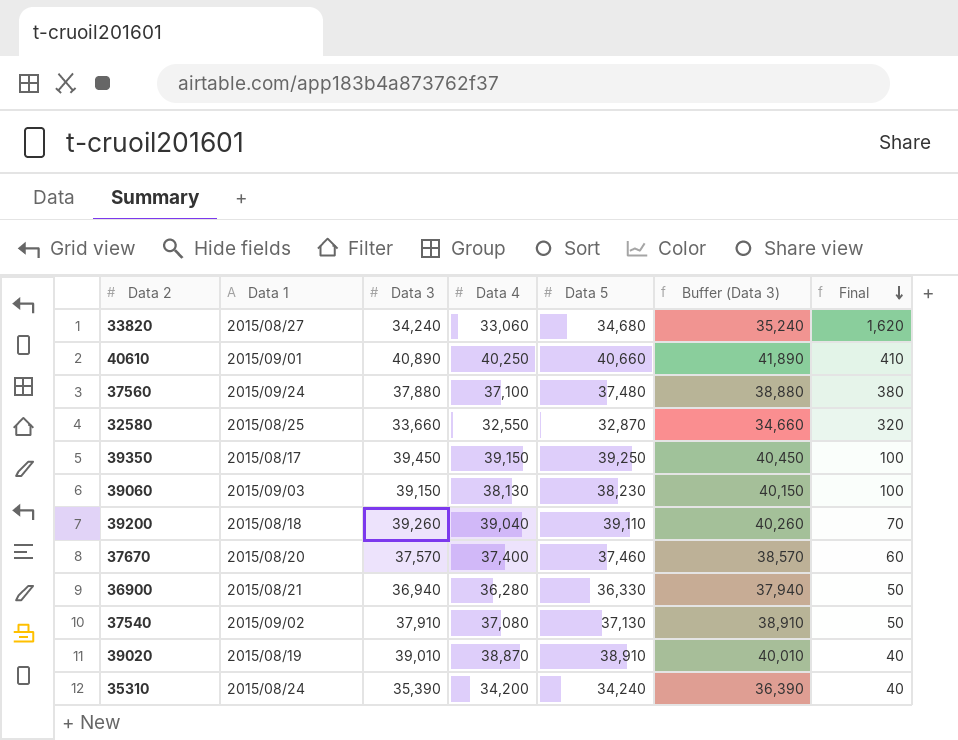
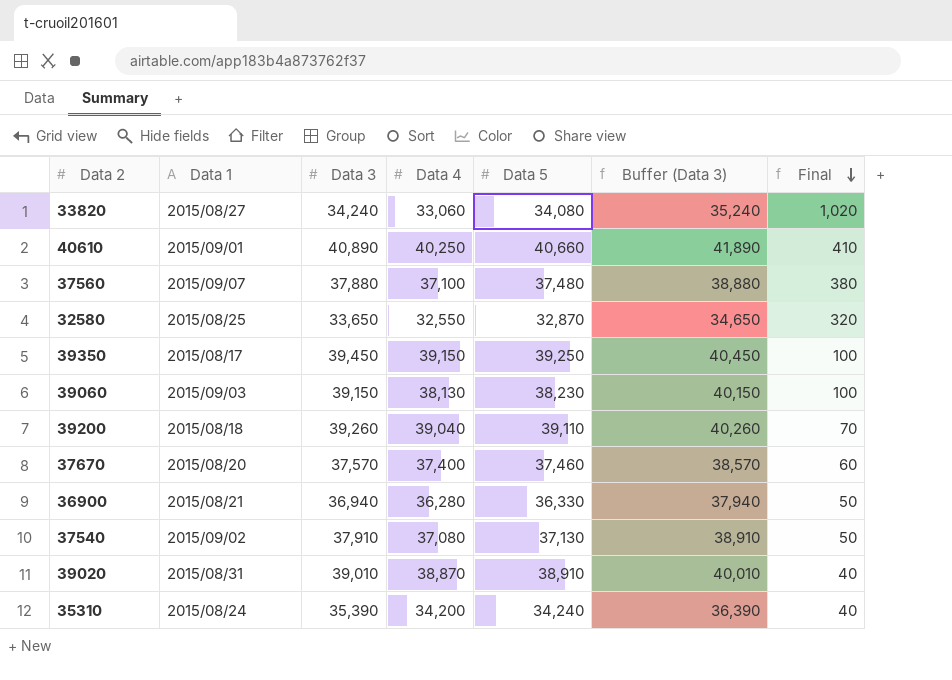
33820 | Data 5: 34,680 -> 34,080
33820 | Final: 1,620 -> 1,020
37560 | Data 1: 2015/09/24 -> 2015/09/07
32580 | Data 3: 33,660 -> 33,650
32580 | Buffer (Data 3): 34,660 -> 34,650
39020 | Data 1: 2015/08/19 -> 2015/08/31

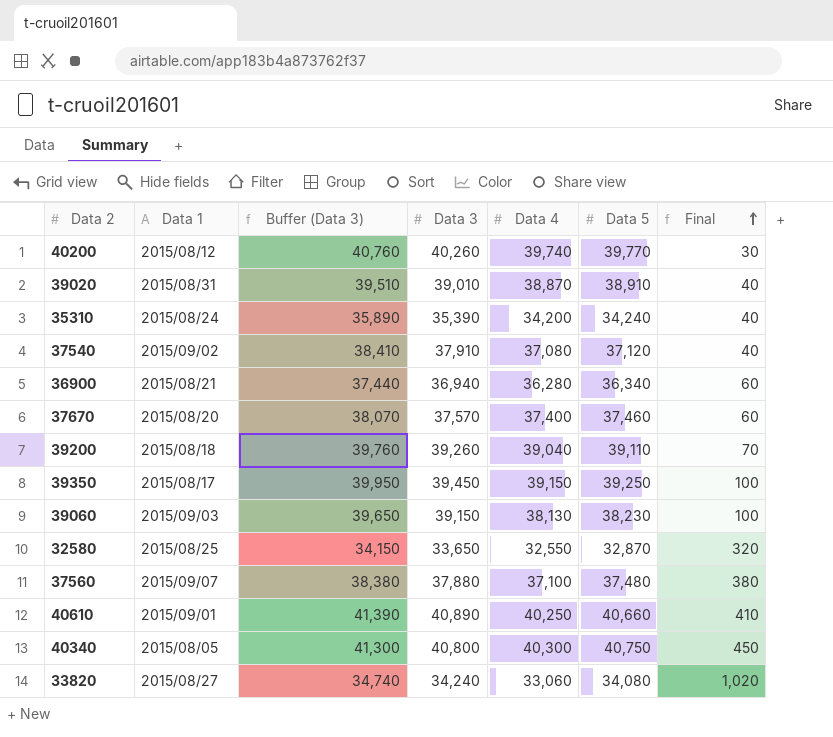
row order: Final descending -> Final ascending
column Buffer (Data 3) | formula: [Data 3] + 1000 -> [Data 3] + 500
column Buffer (Data 3) | position: 6 -> 3
row 40200: none -> 2015/08/12 | 40,760 | 40,260 | 39,740 | 39,770 | 30
37540 | Data 5: 37,130 -> 37,120
37540 | Final: 50 -> 40
36900 | Data 5: 36,330 -> 36,340
36900 | Final: 50 -> 60
row 40340: none -> 2015/08/05 | 41,300 | 40,800 | 40,300 | 40,750 | 450

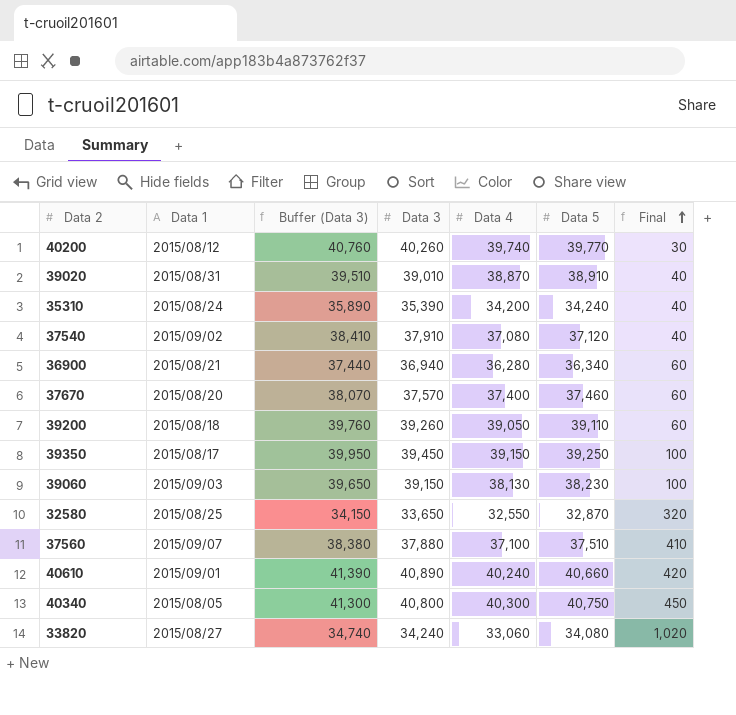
39200 | Data 4: 39,040 -> 39,050
39200 | Final: 70 -> 60
37560 | Data 5: 37,480 -> 37,510
37560 | Final: 380 -> 410
40610 | Data 4: 40,250 -> 40,240
40610 | Final: 410 -> 420

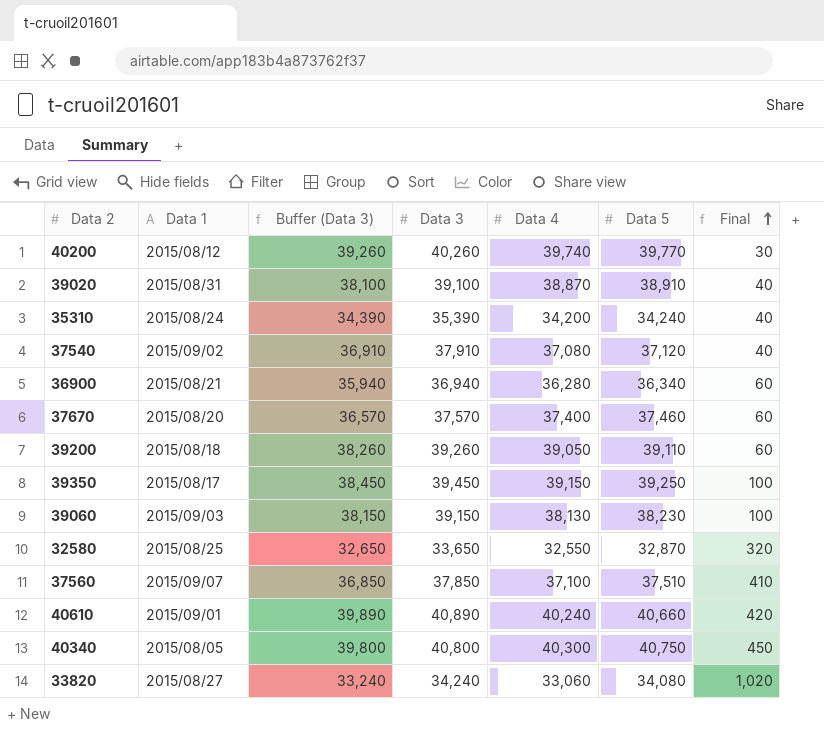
column Buffer (Data 3) | formula: [Data 3] + 500 -> [Data 3] - 1000
39020 | Data 3: 39,010 -> 39,100
37560 | Data 3: 37,880 -> 37,850

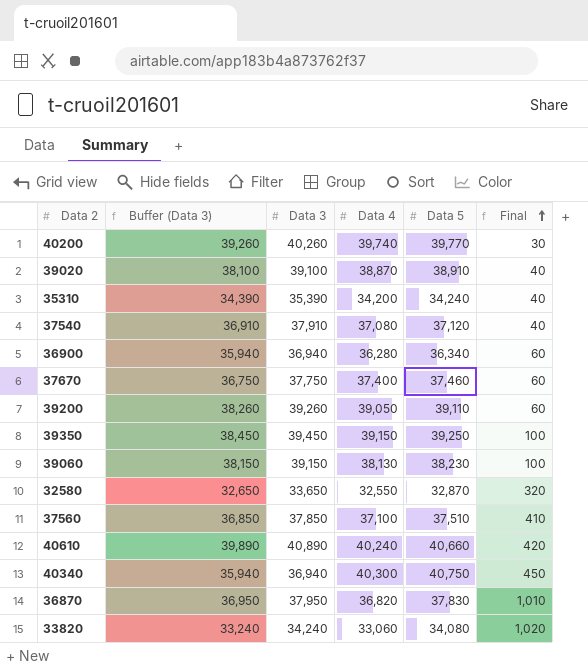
column Data 1 | position: 2 -> none
37670 | Buffer (Data 3): 36,570 -> 36,750
37670 | Data 3: 37,570 -> 37,750
40340 | Buffer (Data 3): 39,800 -> 35,940
40340 | Data 3: 40,800 -> 36,940
row 36870: none -> 36,950 | 37,950 | 36,820 | 37,830 | 1,010

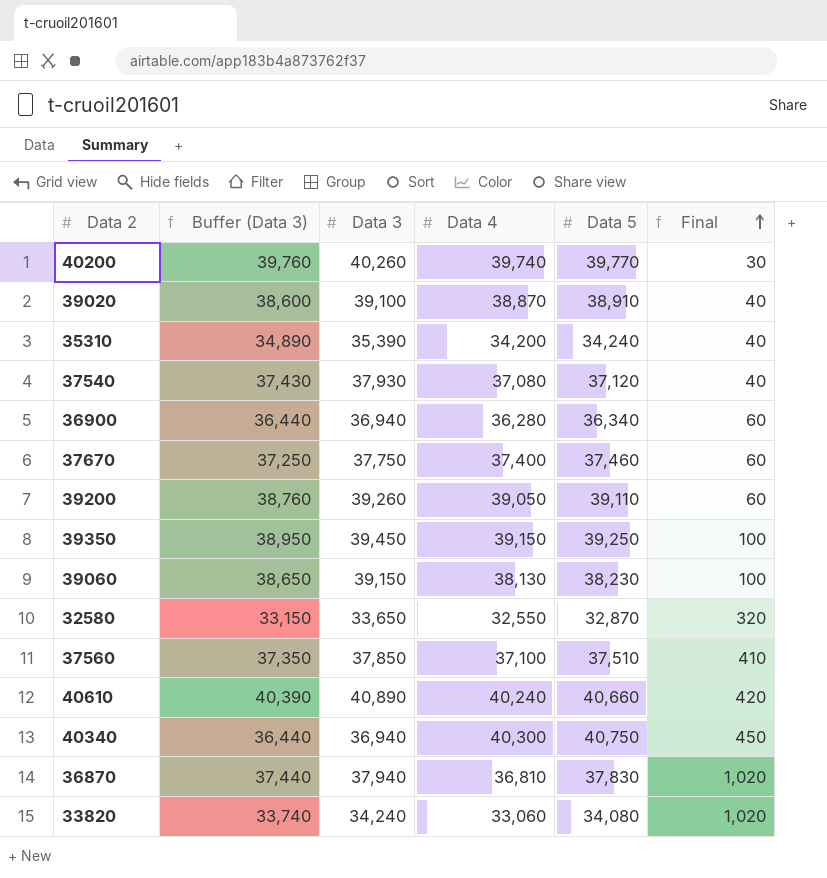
column Buffer (Data 3) | formula: [Data 3] - 1000 -> [Data 3] - 500
37540 | Data 3: 37,910 -> 37,930
36870 | Data 3: 37,950 -> 37,940
36870 | Data 4: 36,820 -> 36,810
36870 | Final: 1,010 -> 1,020

